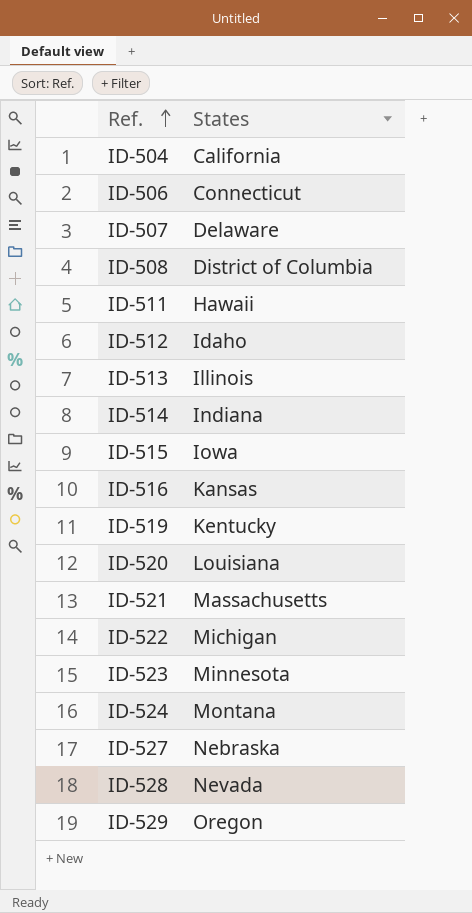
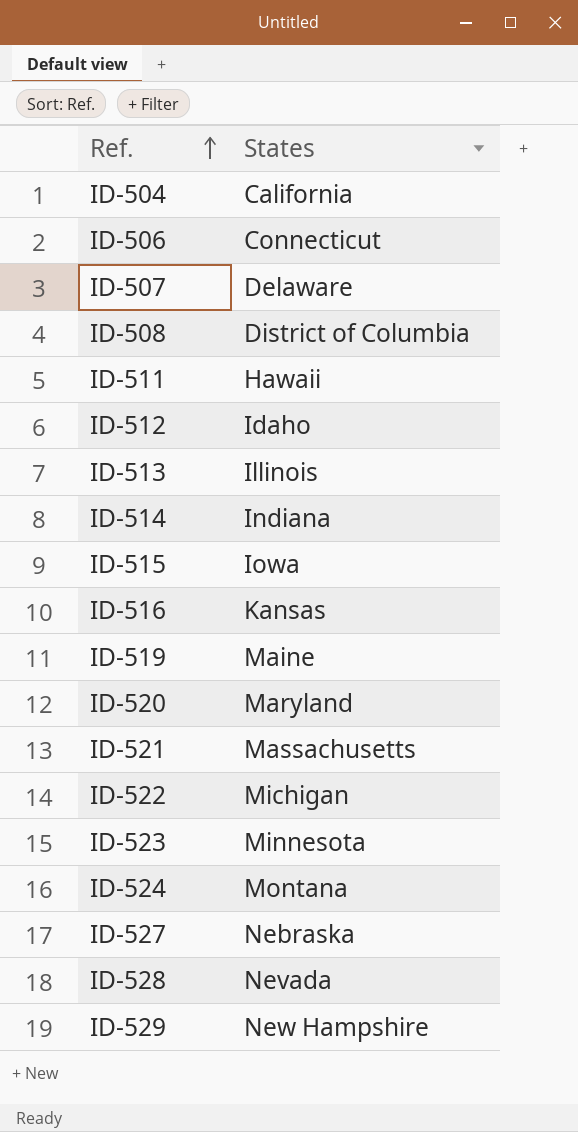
ID-519 | States: Kentucky -> Maine
ID-520 | States: Louisiana -> Maryland
ID-529 | States: Oregon -> New Hampshire

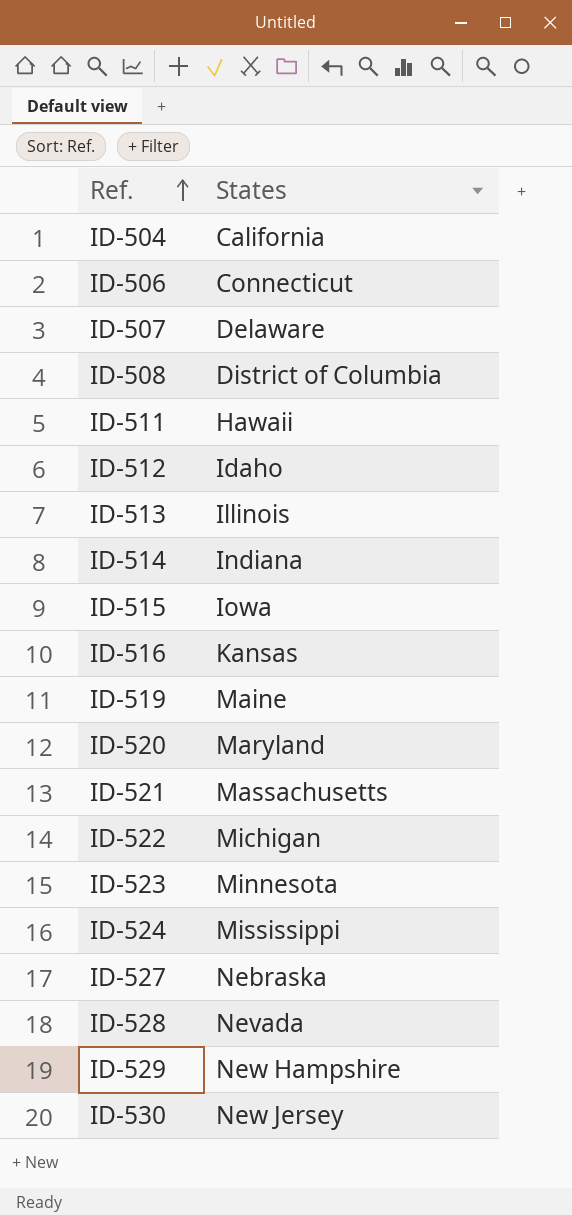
ID-524 | States: Montana -> Mississippi
row ID-530: none -> New Jersey

